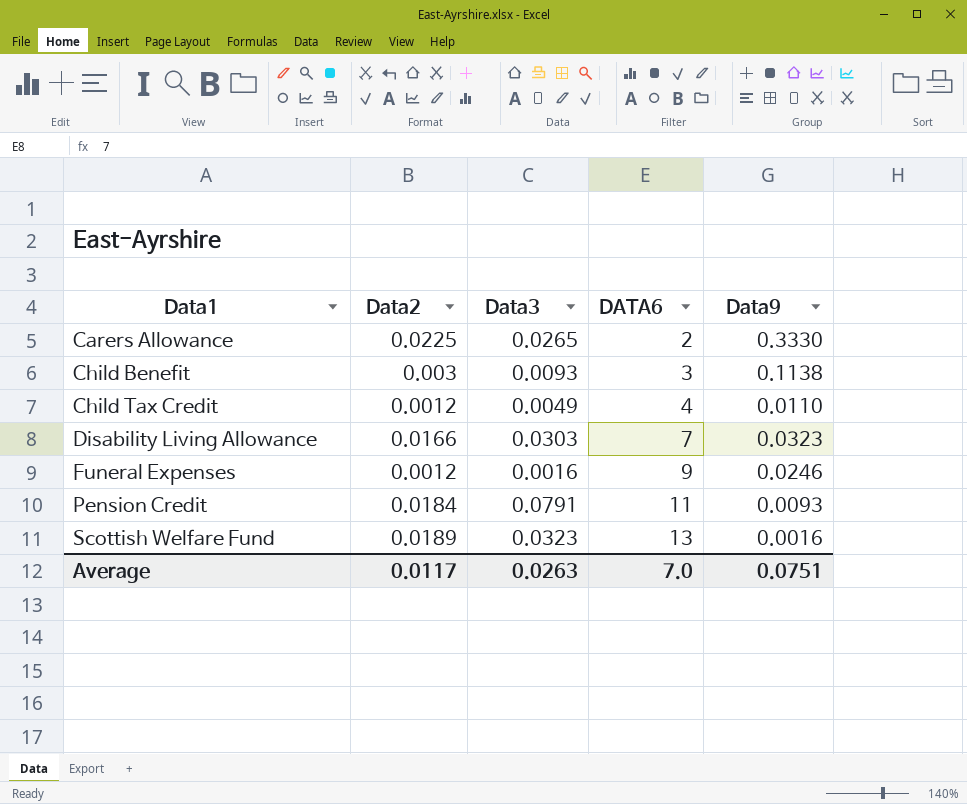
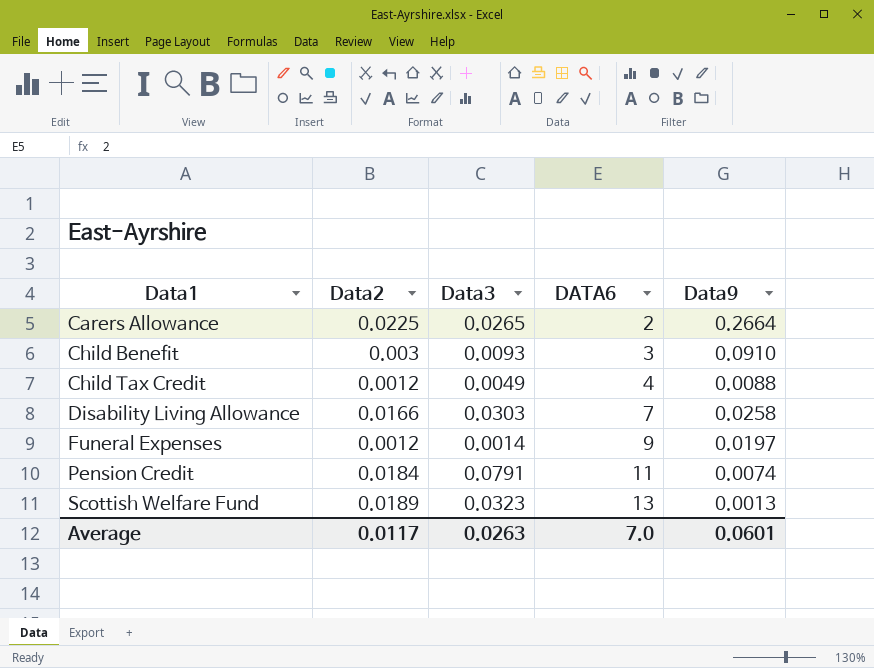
Carers Allowance | Data9: 0.3330 -> 0.2664
Child Benefit | Data9: 0.1138 -> 0.0910
Child Tax Credit | Data9: 0.0110 -> 0.0088
Disability Living Allowance | Data9: 0.0323 -> 0.0258
Funeral Expenses | Data3: 0.0016 -> 0.0014
Funeral Expenses | Data9: 0.0246 -> 0.0197
Pension Credit | Data9: 0.0093 -> 0.0074
Scottish Welfare Fund | Data9: 0.0016 -> 0.0013
Average | Data9: 0.0751 -> 0.0601

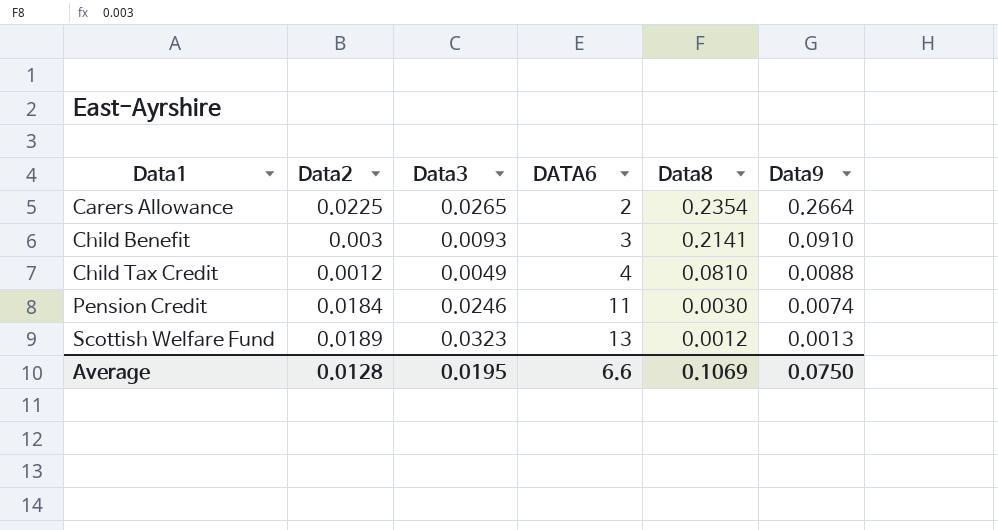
column Data8 | position: none -> 5
row Disability Living Allowance: 0.0166 | 0.0303 | 7 | 0.0258 -> none
row Funeral Expenses: 0.0012 | 0.0014 | 9 | 0.0197 -> none
Pension Credit | Data3: 0.0791 -> 0.0246
Average | Data2: 0.0117 -> 0.0128
Average | Data3: 0.0263 -> 0.0195
Average | DATA6: 7.0 -> 6.6
Average | Data9: 0.0601 -> 0.0750

